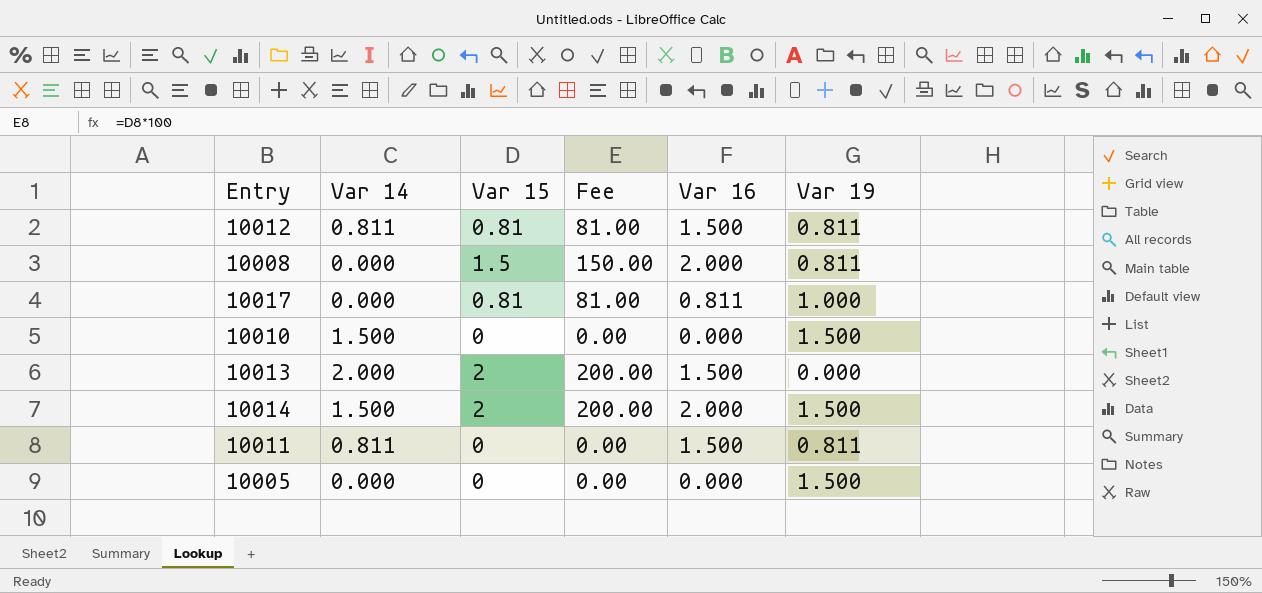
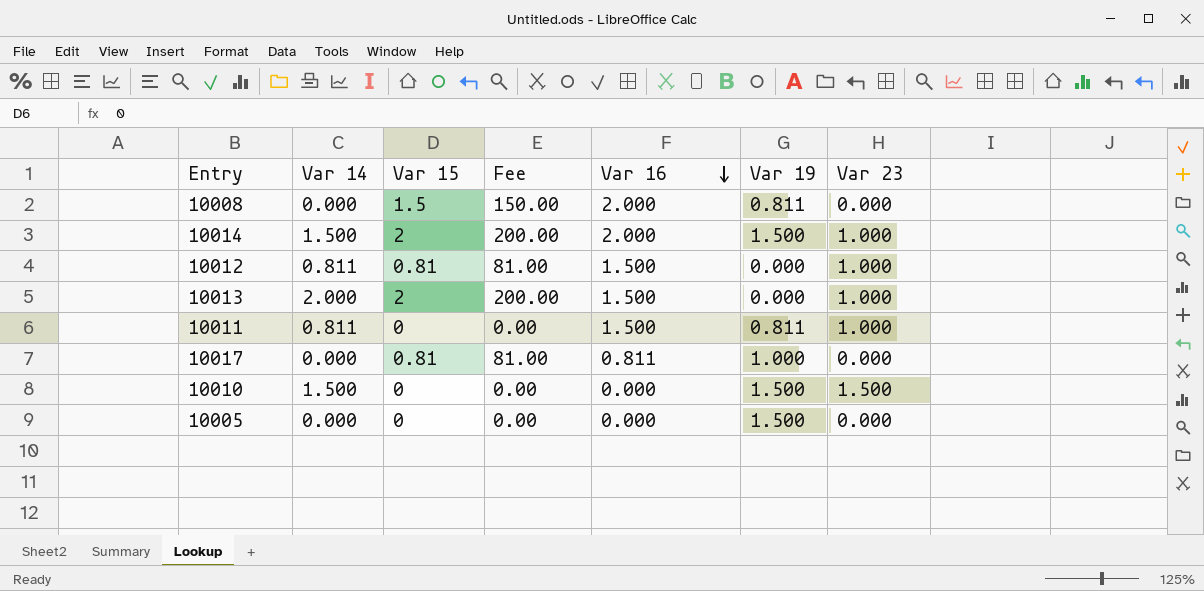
row order: none -> Var 16 descending
column Var 23 | position: none -> 7
10012 | Var 19: 0.811 -> 0.000

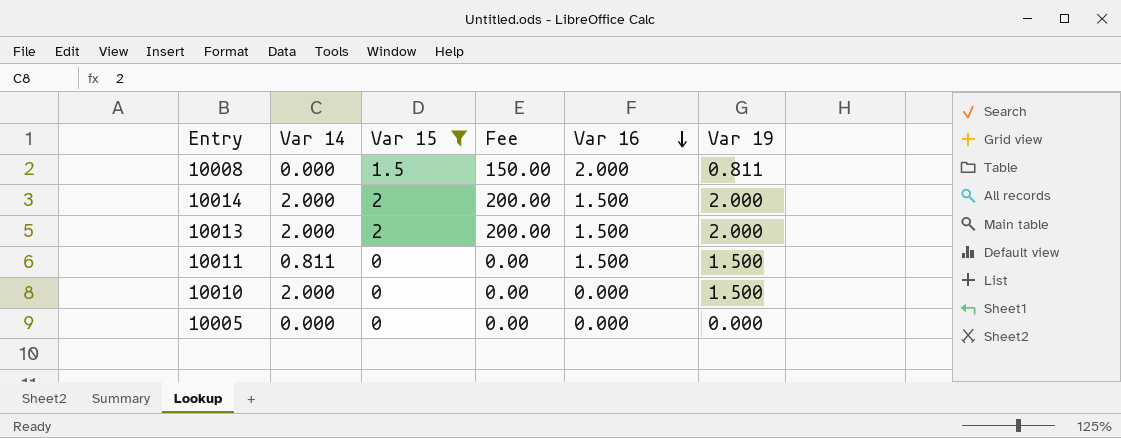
filter: none -> Var 15 != 0.81
column Var 23 | position: 7 -> none
10014 | Var 14: 1.500 -> 2.000
10014 | Var 16: 2.000 -> 1.500
10014 | Var 19: 1.500 -> 2.000
10013 | Var 19: 0.000 -> 2.000
10011 | Var 19: 0.811 -> 1.500
10010 | Var 14: 1.500 -> 2.000
10005 | Var 19: 1.500 -> 0.000

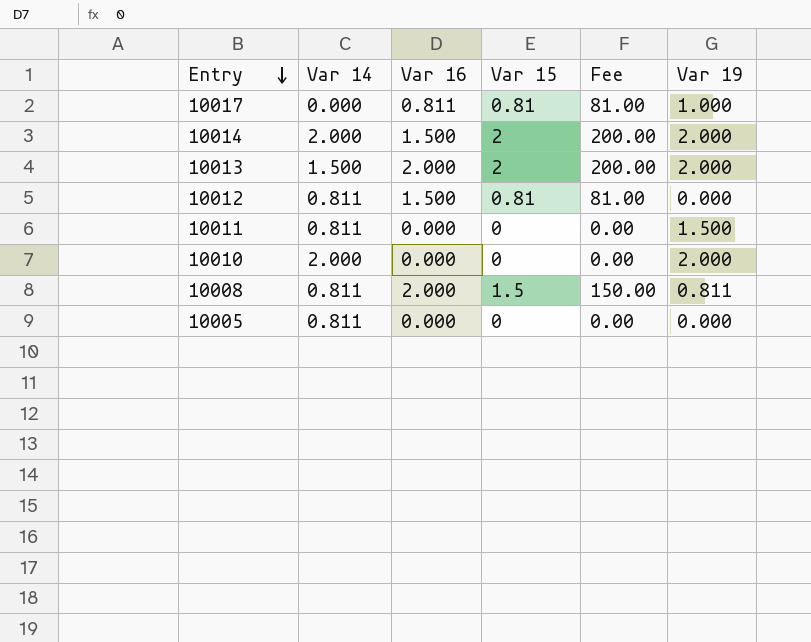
filter: Var 15 != 0.81 -> none
row order: Var 16 descending -> Entry descending
column Var 16 | position: 5 -> 3
10013 | Var 14: 2.000 -> 1.500
10013 | Var 16: 1.500 -> 2.000
10011 | Var 16: 1.500 -> 0.000
10010 | Var 19: 1.500 -> 2.000
10008 | Var 14: 0.000 -> 0.811
10005 | Var 14: 0.000 -> 0.811

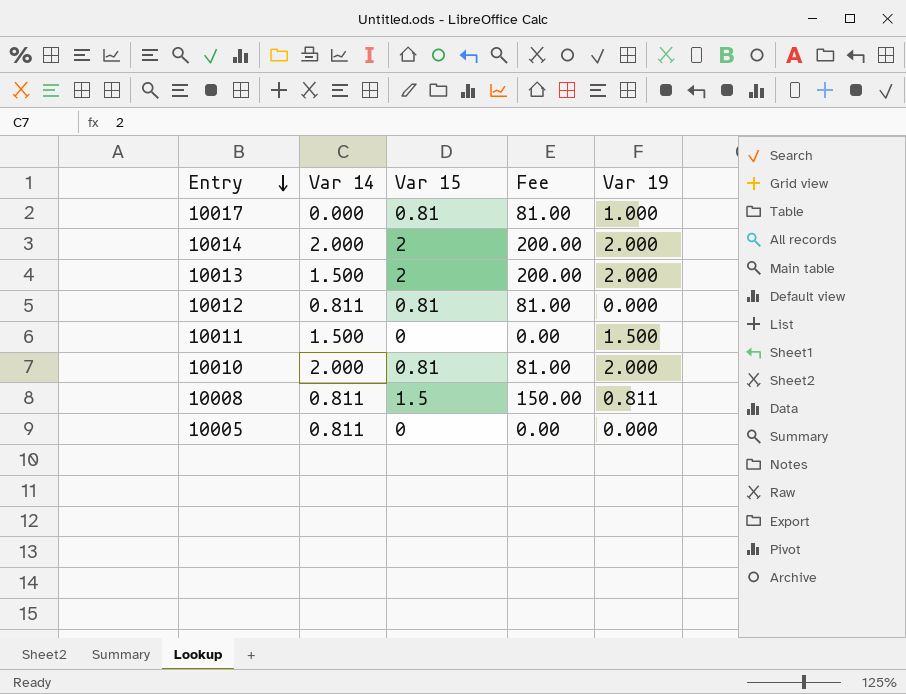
column Var 16 | position: 3 -> none
10011 | Var 14: 0.811 -> 1.500
10010 | Var 15: 0 -> 0.81
10010 | Fee: 0.00 -> 81.00

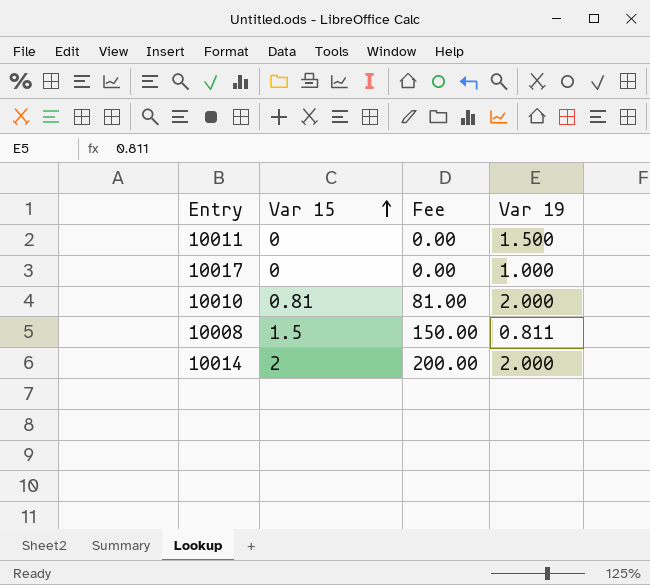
row order: Entry descending -> Var 15 ascending
column Var 14 | position: 2 -> none
row 10013: 1.500 | 2 | 200.00 | 2.000 -> none
row 10012: 0.811 | 0.81 | 81.00 | 0.000 -> none
row 10005: 0.811 | 0 | 0.00 | 0.000 -> none
10017 | Var 15: 0.81 -> 0
10017 | Fee: 81.00 -> 0.00

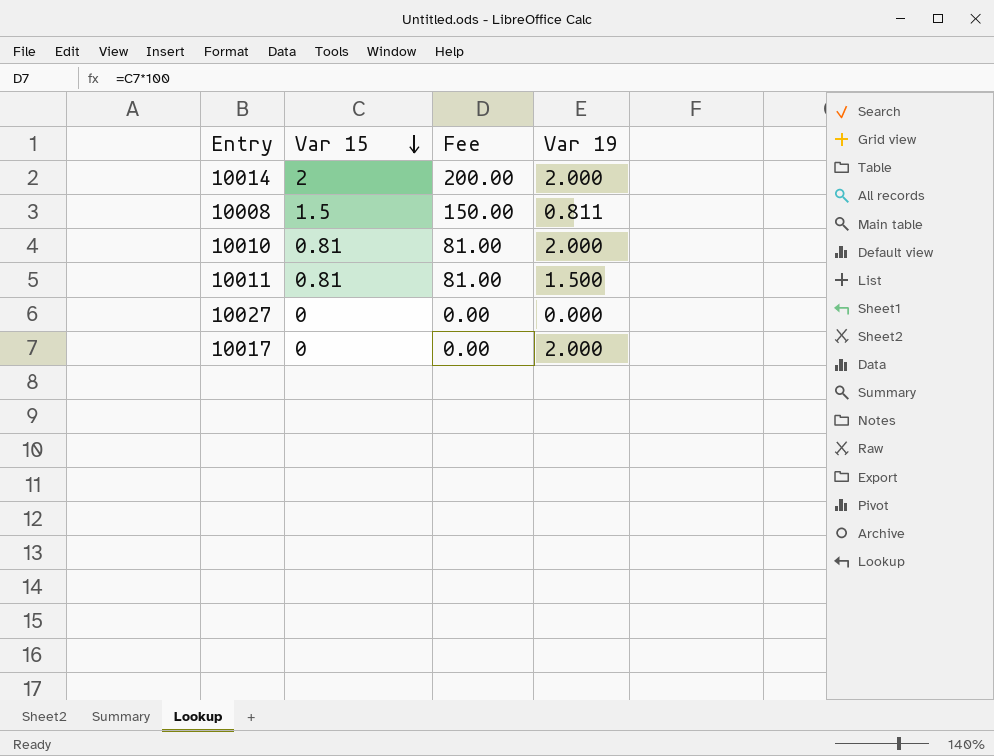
row order: Var 15 ascending -> Var 15 descending
10011 | Var 15: 0 -> 0.81
10011 | Fee: 0.00 -> 81.00
row 10027: none -> 0 | 0.00 | 0.000
10017 | Var 19: 1.000 -> 2.000

